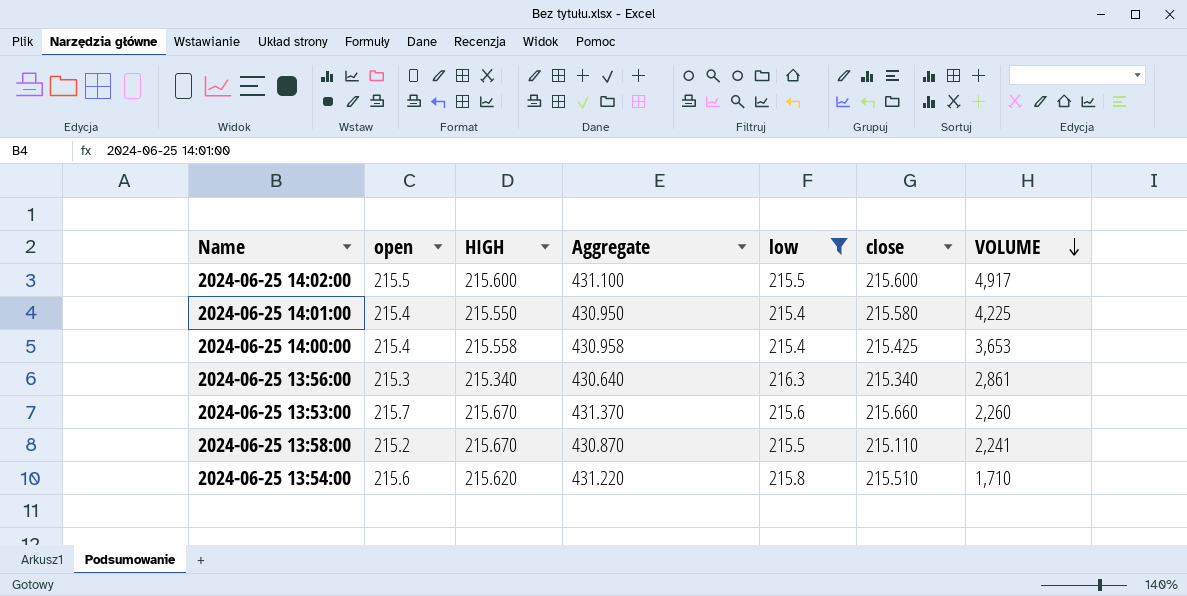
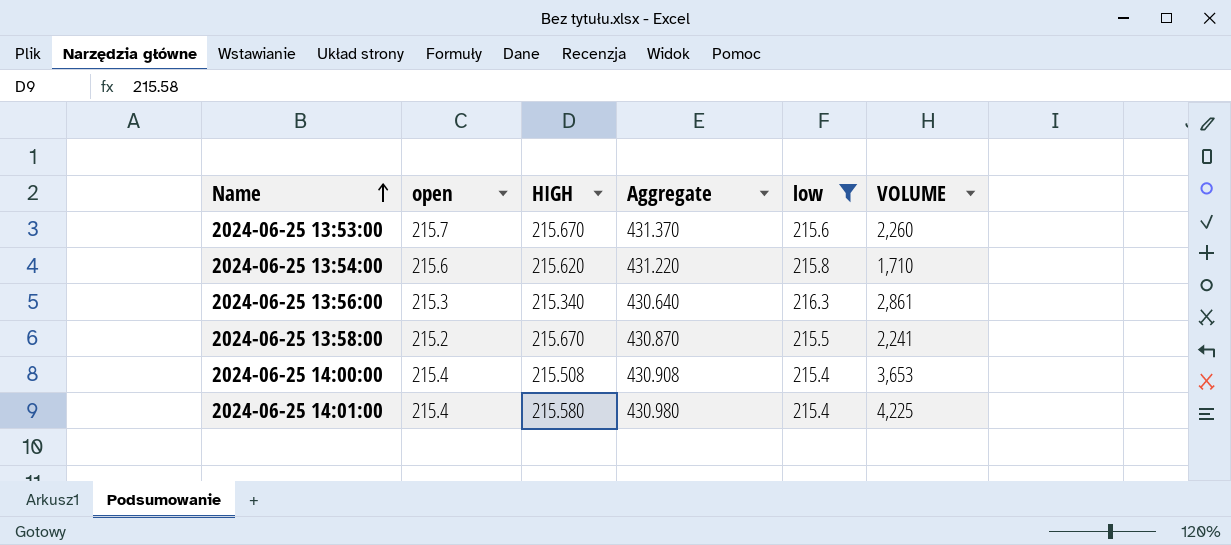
row order: VOLUME descending -> Name ascending
column close | position: 6 -> none
row 2024-06-25 14:02:00: 215.5 | 215.600 | 431.100 | 215.5 | 215.600 | 4,917 -> none
2024-06-25 14:00:00 | HIGH: 215.558 -> 215.508
2024-06-25 14:00:00 | Aggregate: 430.958 -> 430.908
2024-06-25 14:01:00 | HIGH: 215.550 -> 215.580
2024-06-25 14:01:00 | Aggregate: 430.950 -> 430.980

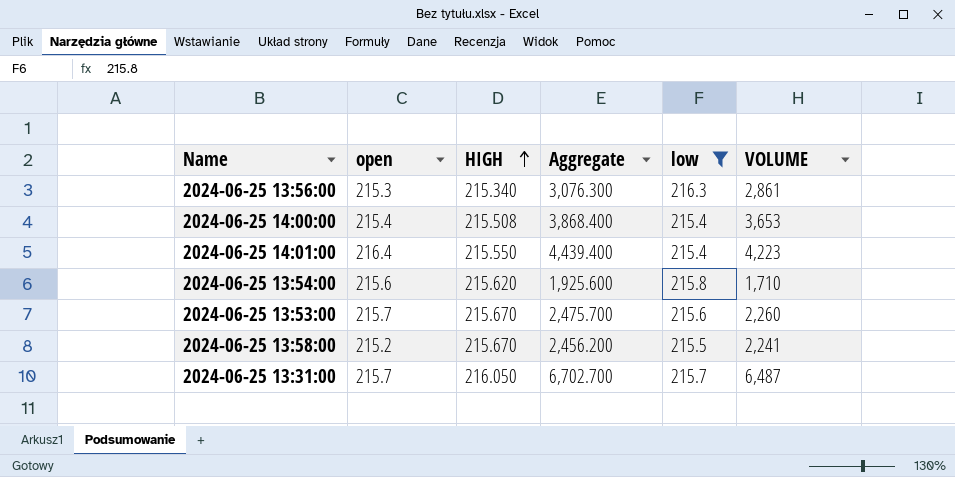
row order: Name ascending -> HIGH ascending
column Aggregate | formula: [open] + [HIGH] -> [open] + [VOLUME]
2024-06-25 14:01:00 | open: 215.4 -> 216.4
2024-06-25 14:01:00 | HIGH: 215.580 -> 215.550
2024-06-25 14:01:00 | VOLUME: 4,225 -> 4,223
row 2024-06-25 13:31:00: none -> 215.7 | 216.050 | 6,702.700 | 215.7 | 6,487

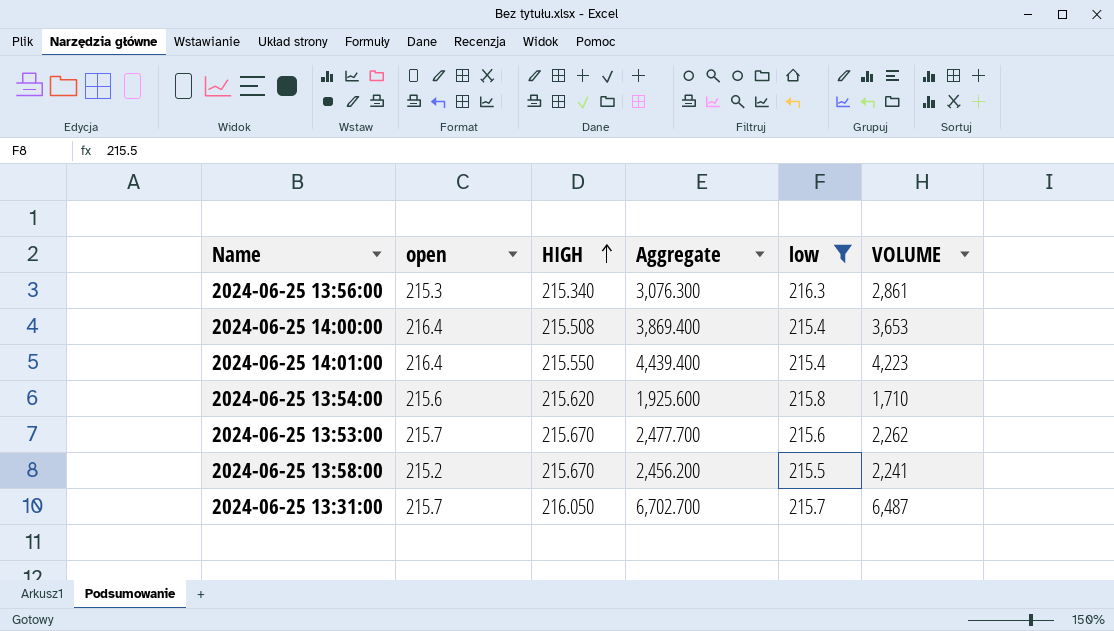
2024-06-25 14:00:00 | open: 215.4 -> 216.4
2024-06-25 14:00:00 | Aggregate: 3,868.400 -> 3,869.400
2024-06-25 13:53:00 | Aggregate: 2,475.700 -> 2,477.700
2024-06-25 13:53:00 | VOLUME: 2,260 -> 2,262

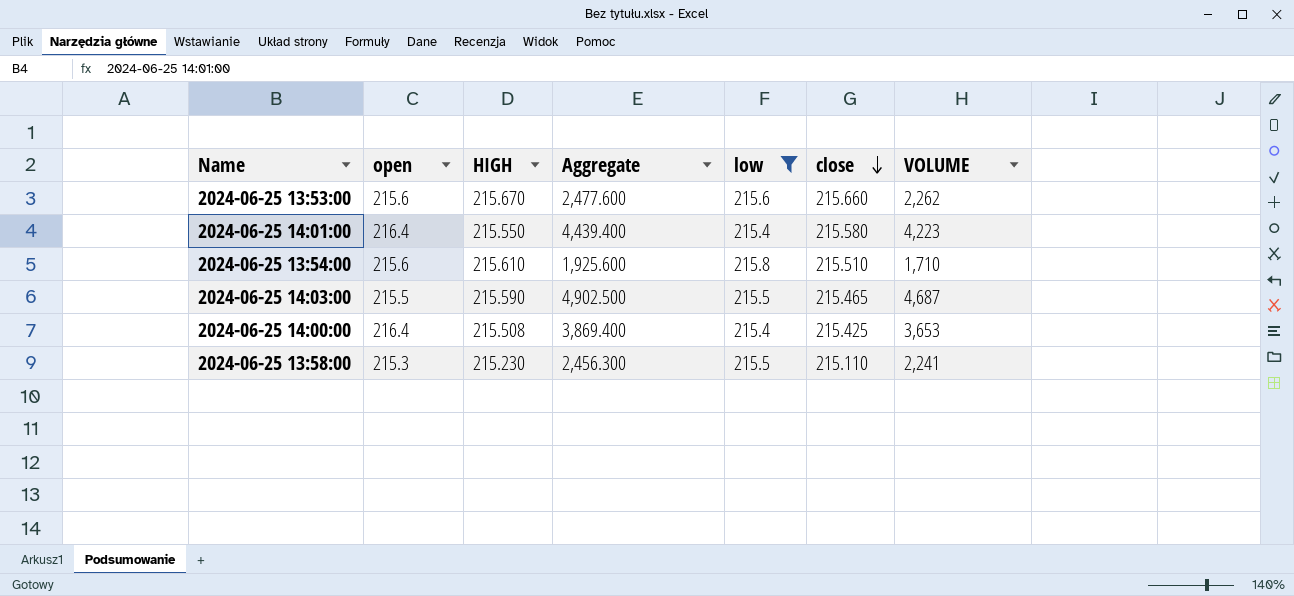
row order: HIGH ascending -> close descending
column close | position: none -> 6
row 2024-06-25 13:56:00: 215.3 | 215.340 | 3,076.300 | 216.3 | 2,861 -> none
row 2024-06-25 13:31:00: 215.7 | 216.050 | 6,702.700 | 215.7 | 6,487 -> none
2024-06-25 13:53:00 | open: 215.7 -> 215.6
2024-06-25 13:53:00 | Aggregate: 2,477.700 -> 2,477.600
2024-06-25 13:54:00 | HIGH: 215.620 -> 215.610
row 2024-06-25 14:03:00: none -> 215.5 | 215.590 | 4,902.500 | 215.5 | 215.465 | 4,687
2024-06-25 13:58:00 | open: 215.2 -> 215.3
2024-06-25 13:58:00 | HIGH: 215.670 -> 215.230
2024-06-25 13:58:00 | Aggregate: 2,456.200 -> 2,456.300

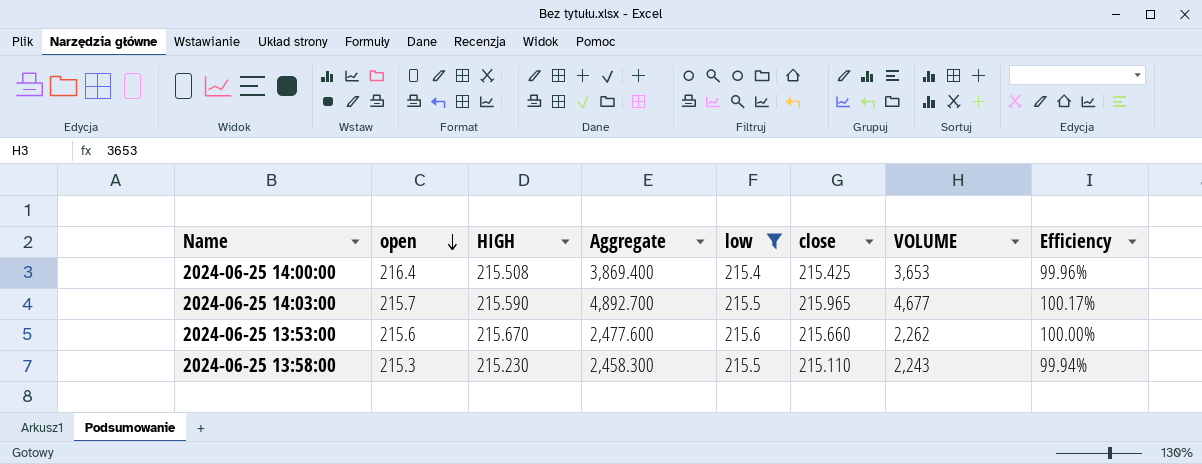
row order: close descending -> open descending
column Efficiency | formula: none -> [close] / [HIGH]
row 2024-06-25 14:01:00: 216.4 | 215.550 | 4,439.400 | 215.4 | 215.580 | 4,223 -> none
row 2024-06-25 13:54:00: 215.6 | 215.610 | 1,925.600 | 215.8 | 215.510 | 1,710 -> none
2024-06-25 14:03:00 | open: 215.5 -> 215.7
2024-06-25 14:03:00 | Aggregate: 4,902.500 -> 4,892.700
2024-06-25 14:03:00 | close: 215.465 -> 215.965
2024-06-25 14:03:00 | VOLUME: 4,687 -> 4,677
2024-06-25 13:58:00 | Aggregate: 2,456.300 -> 2,458.300
2024-06-25 13:58:00 | VOLUME: 2,241 -> 2,243

